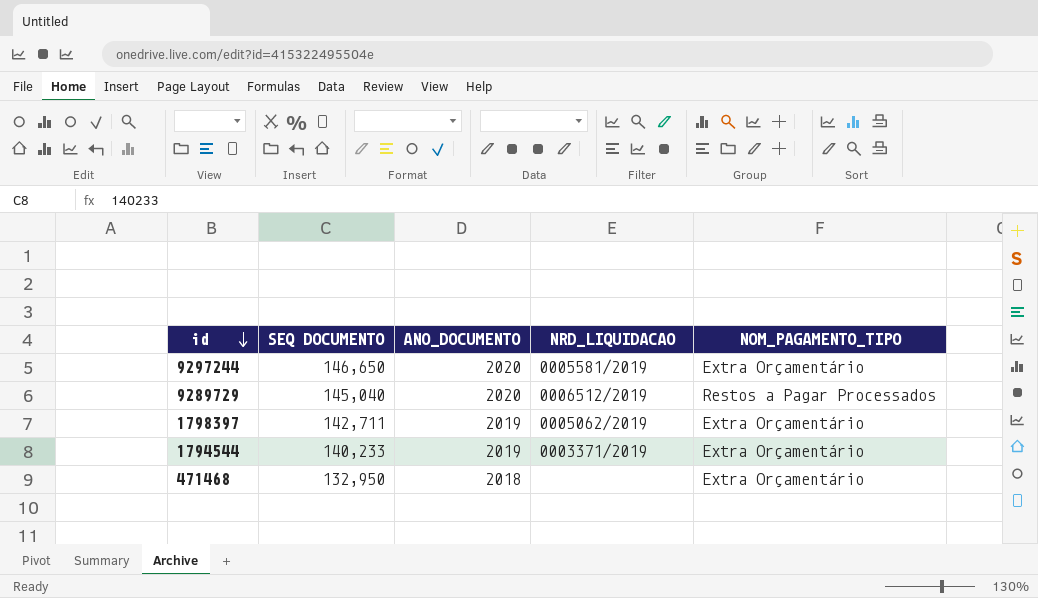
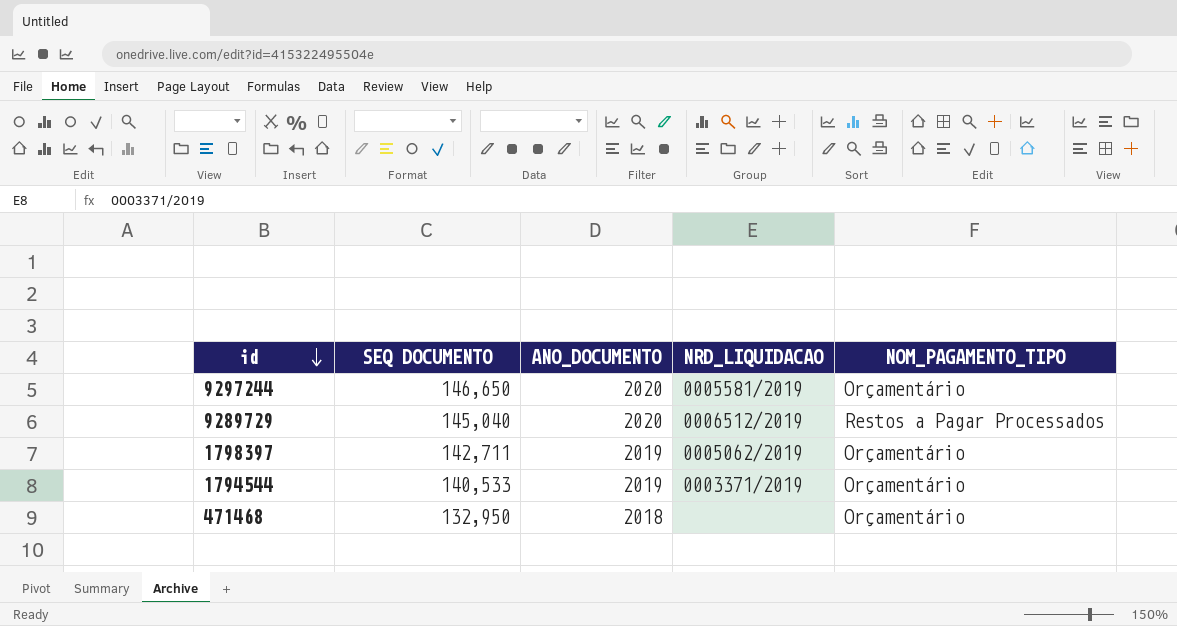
9297244 | NOM_PAGAMENTO_TIPO: Extra Orçamentário -> Orçamentário
1798397 | NOM_PAGAMENTO_TIPO: Extra Orçamentário -> Orçamentário
1794544 | SEQ DOCUMENTO: 140,233 -> 140,533
1794544 | NOM_PAGAMENTO_TIPO: Extra Orçamentário -> Orçamentário
471468 | NOM_PAGAMENTO_TIPO: Extra Orçamentário -> Orçamentário

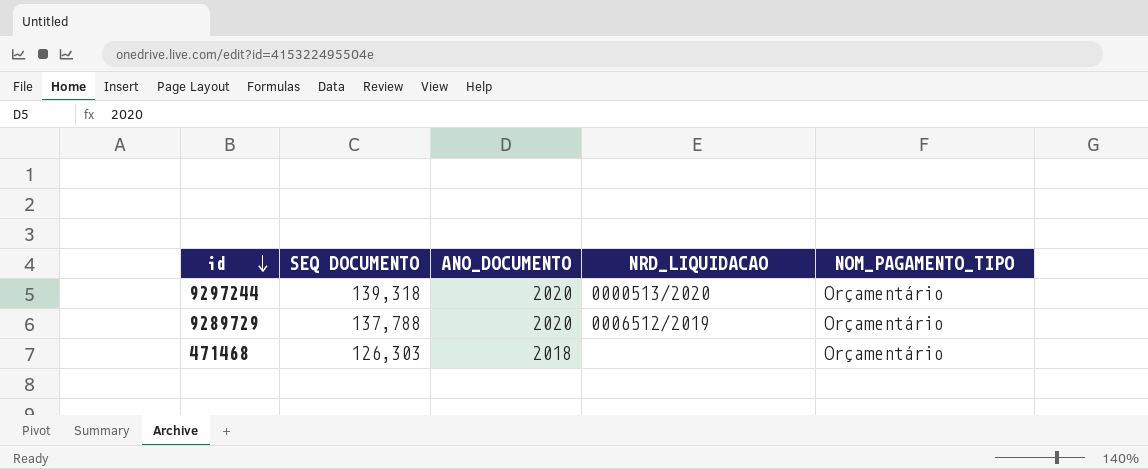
row 1798397: 142,711 | 2019 | 0005062/2019 | Orçamentário -> none
row 1794544: 140,533 | 2019 | 0003371/2019 | Orçamentário -> none
9297244 | SEQ DOCUMENTO: 146,650 -> 139,318
9297244 | NRD_LIQUIDACAO: 0005581/2019 -> 0000513/2020
9289729 | SEQ DOCUMENTO: 145,040 -> 137,788
9289729 | NOM_PAGAMENTO_TIPO: Restos a Pagar Processados -> Orçamentário
471468 | SEQ DOCUMENTO: 132,950 -> 126,303

